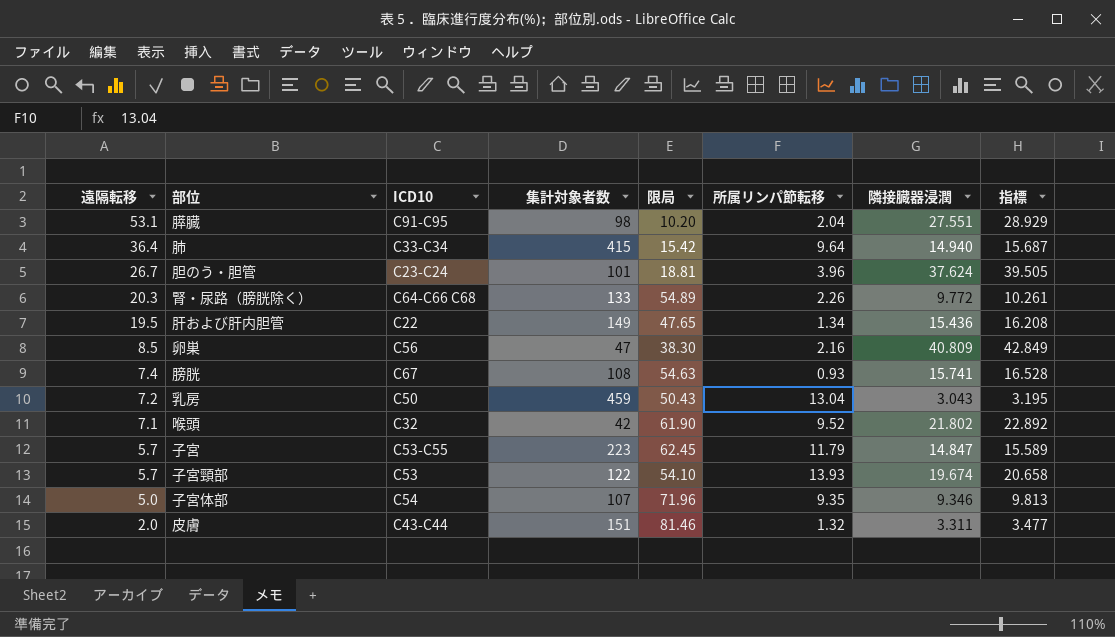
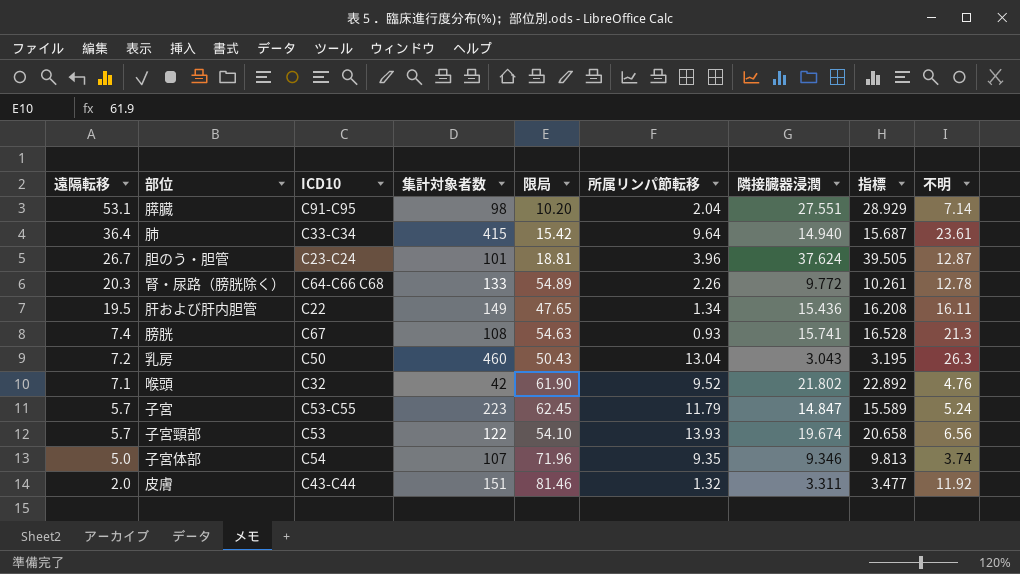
column 不明 | position: none -> 9
row 卵巣: 8.5 | C56 | 47 | 38.30 | 2.16 | 40.809 | 42.849 -> none
乳房 | 集計対象者数: 459 -> 460

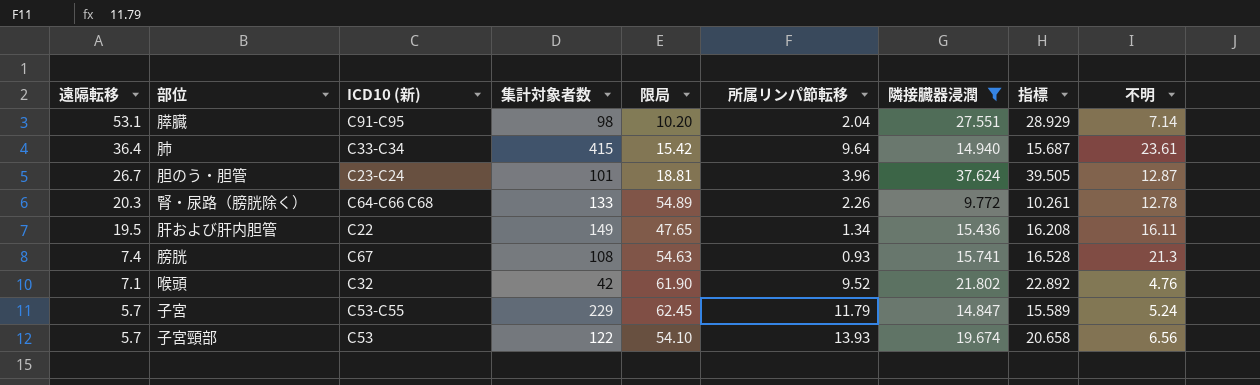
filter: none -> 隣接臓器浸潤 >= 9.772
column name: ICD10 -> ICD10 (新)
子宮 | 集計対象者数: 223 -> 229

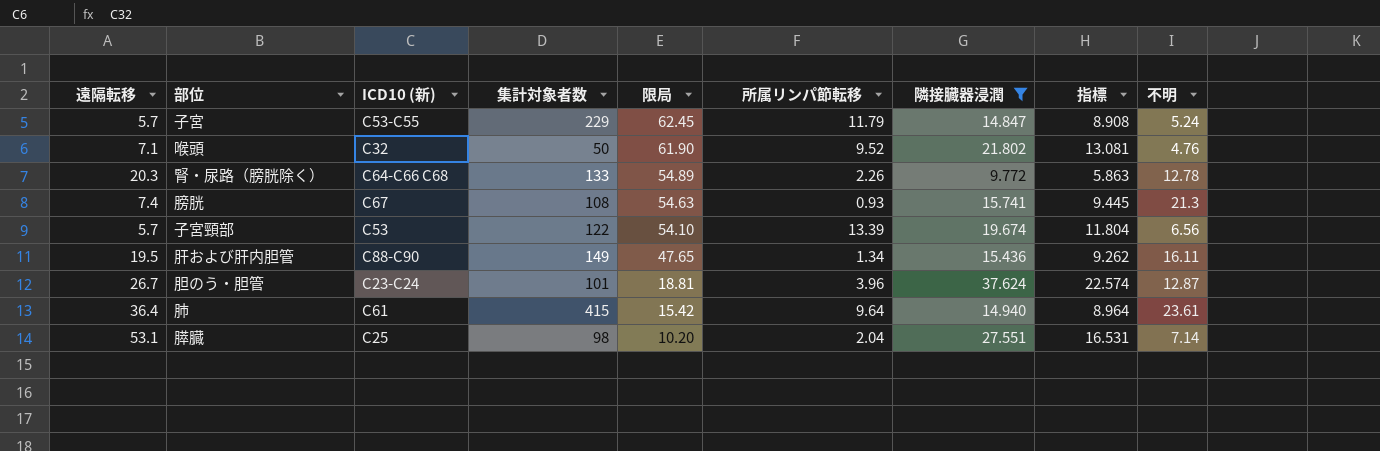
row order: 遠隔転移 descending -> 限局 descending
column 指標 | formula: [隣接臓器浸潤] * 1.05 -> [隣接臓器浸潤] * 0.6
喉頭 | 集計対象者数: 42 -> 50
子宮頸部 | 所属リンパ節転移: 13.93 -> 13.39
肝および肝内胆管 | ICD10 (新): C22 -> C88-C90
肺 | ICD10 (新): C33-C34 -> C61
膵臓 | ICD10 (新): C91-C95 -> C25

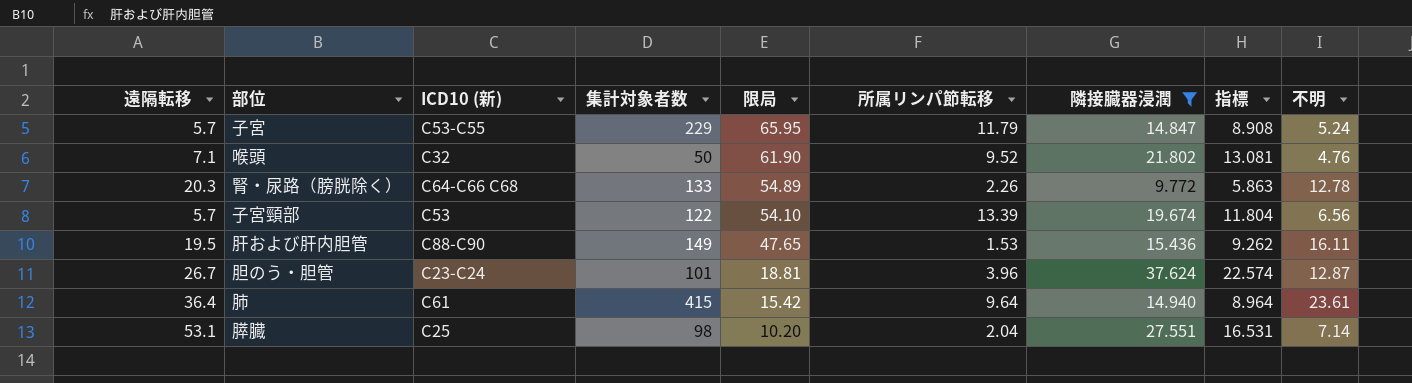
row 膀胱: 7.4 | C67 | 108 | 54.63 | 0.93 | 15.741 | 9.445 | 21.3 -> none
子宮 | 限局: 62.45 -> 65.95
肝および肝内胆管 | 所属リンパ節転移: 1.34 -> 1.53

